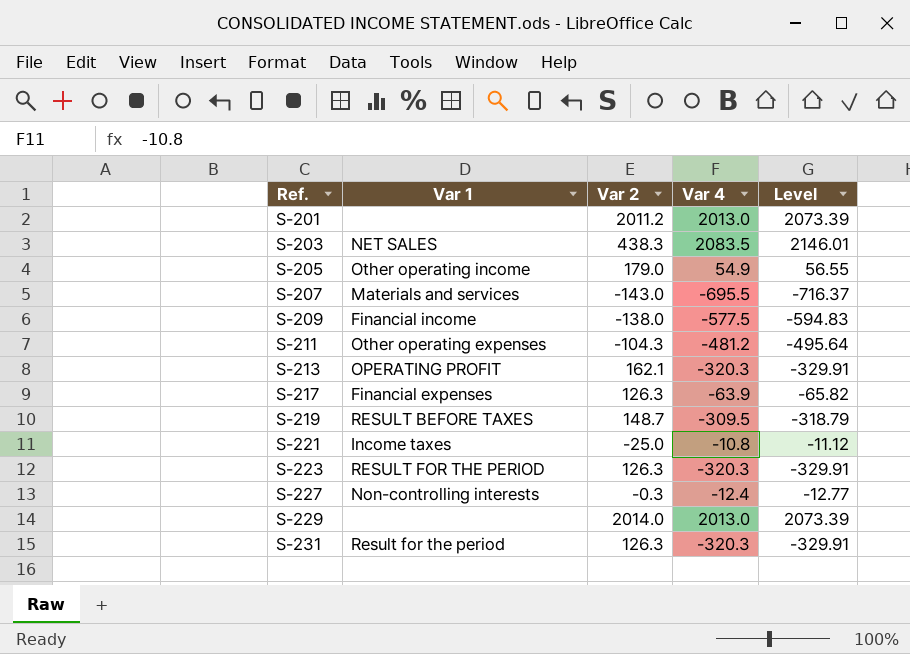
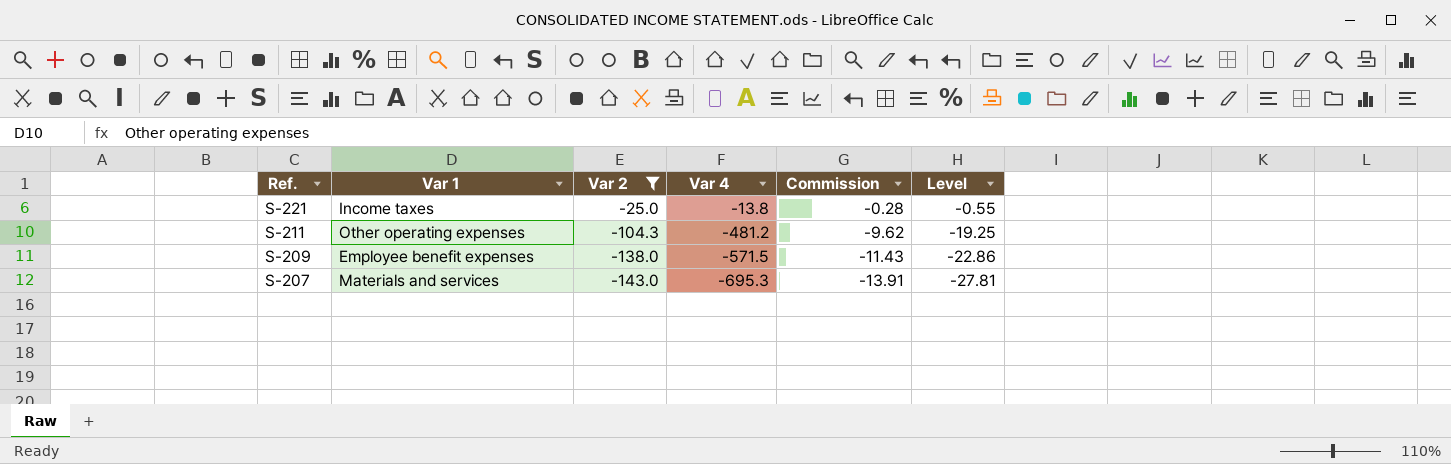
filter: none -> Var 2 <= -25.0
row order: Ref. ascending -> Ref. descending
column Commission | formula: none -> [Var 4] * 0.02
column Level | formula: [Var 4] * 1.03 -> [Var 4] * 0.04
S-221 | Var 4: -10.8 -> -13.8
S-209 | Var 1: Financial income -> Employee benefit expenses
S-209 | Var 4: -577.5 -> -571.5
S-207 | Var 4: -695.5 -> -695.3

